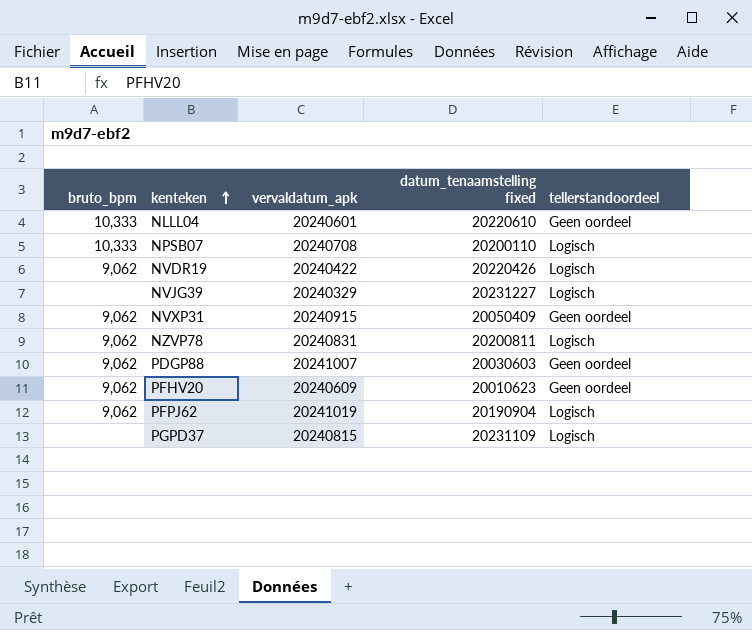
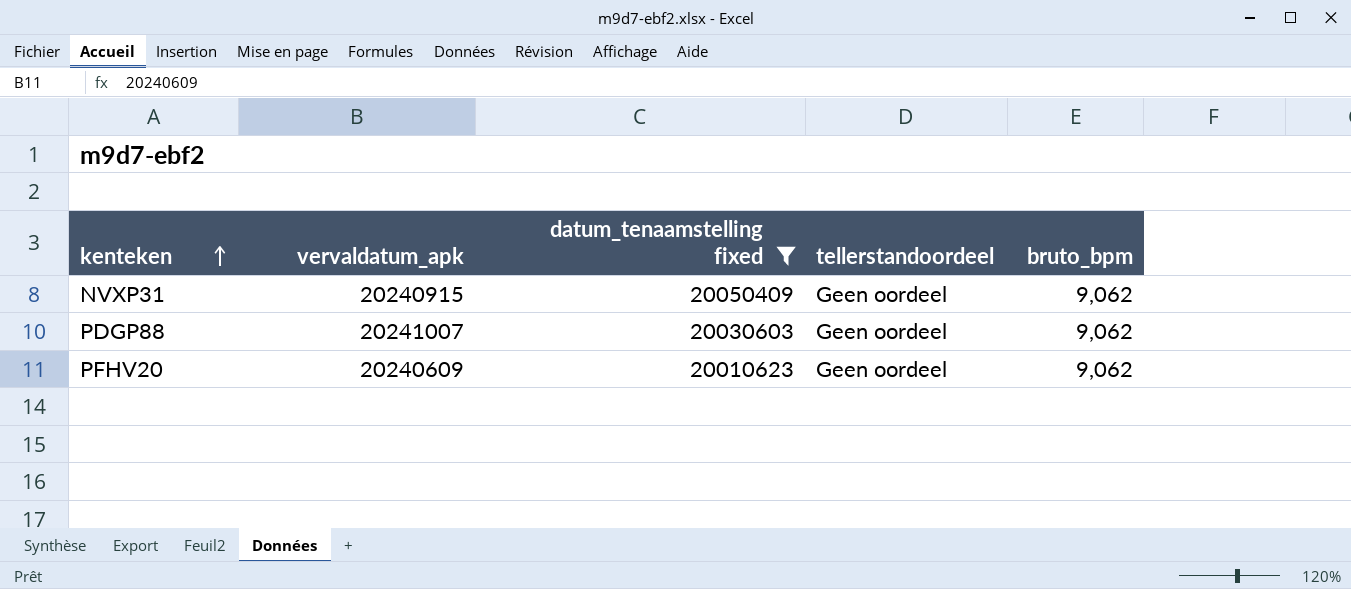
filter: none -> datum_tenaamstelling fixed <= 20050409
column bruto_bpm | position: 1 -> 5

